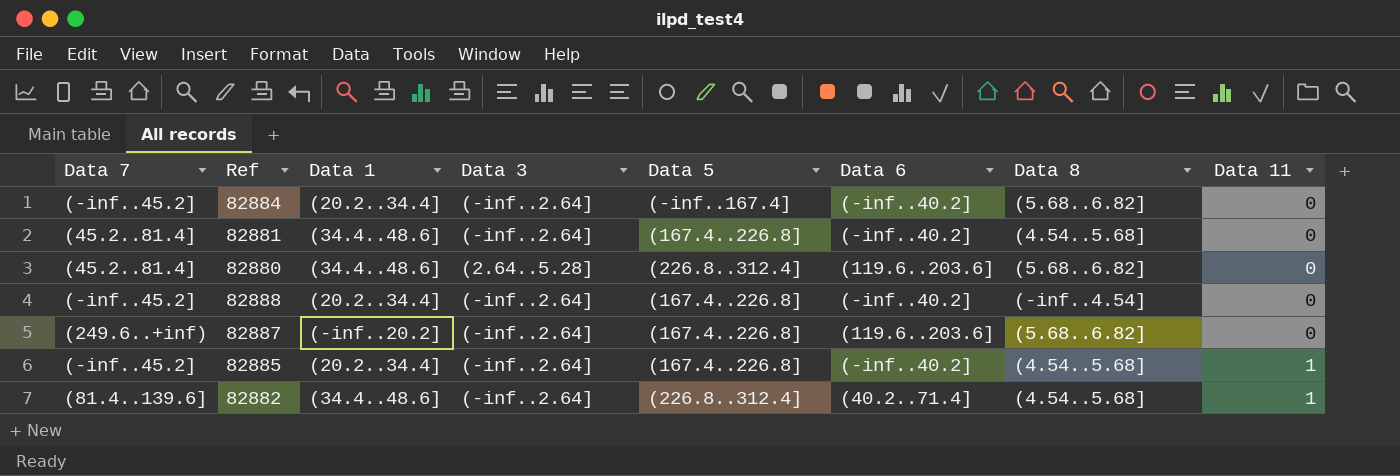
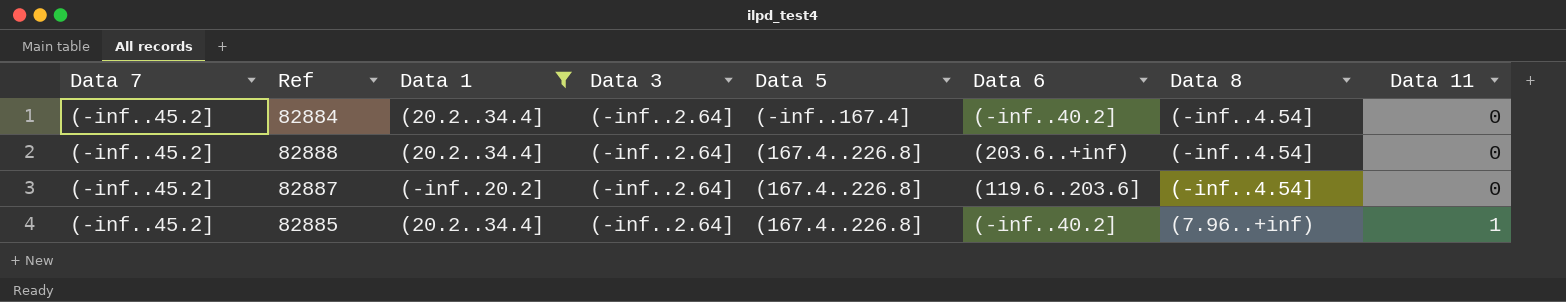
filter: none -> Data 1 != (34.4..48.6]
82884 | Data 8: (5.68..6.82] -> (-inf..4.54]
82888 | Data 6: (-inf..40.2] -> (203.6..+inf)
82887 | Data 7: (249.6..+inf) -> (-inf..45.2]
82887 | Data 8: (5.68..6.82] -> (-inf..4.54]
82885 | Data 8: (4.54..5.68] -> (7.96..+inf)

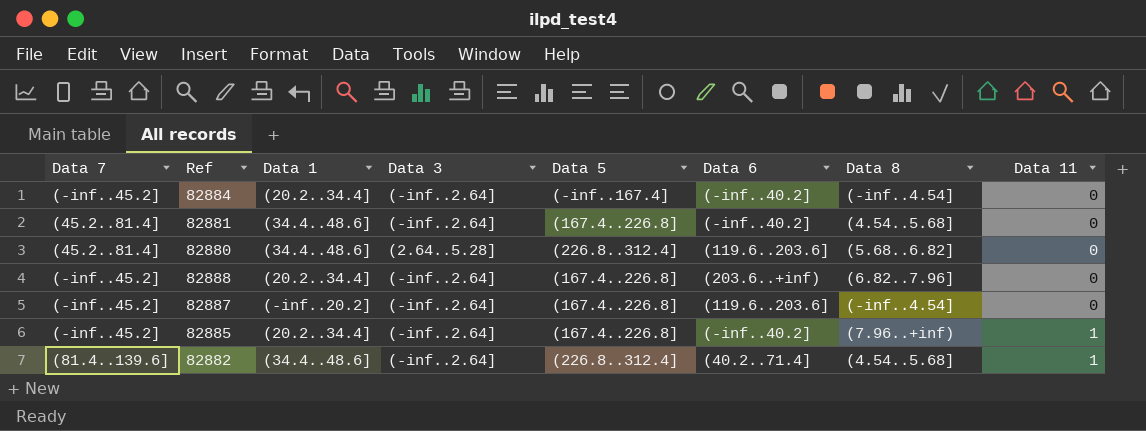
filter: Data 1 != (34.4..48.6] -> none
82888 | Data 8: (-inf..4.54] -> (6.82..7.96]

